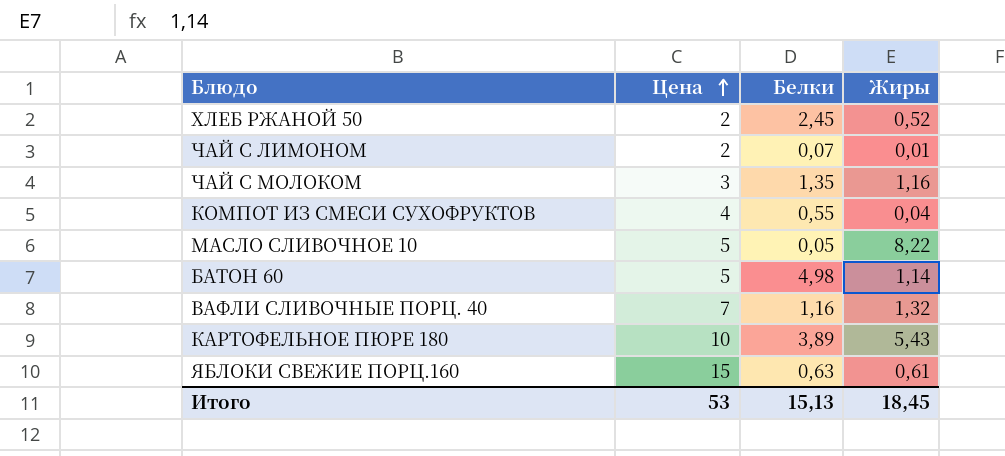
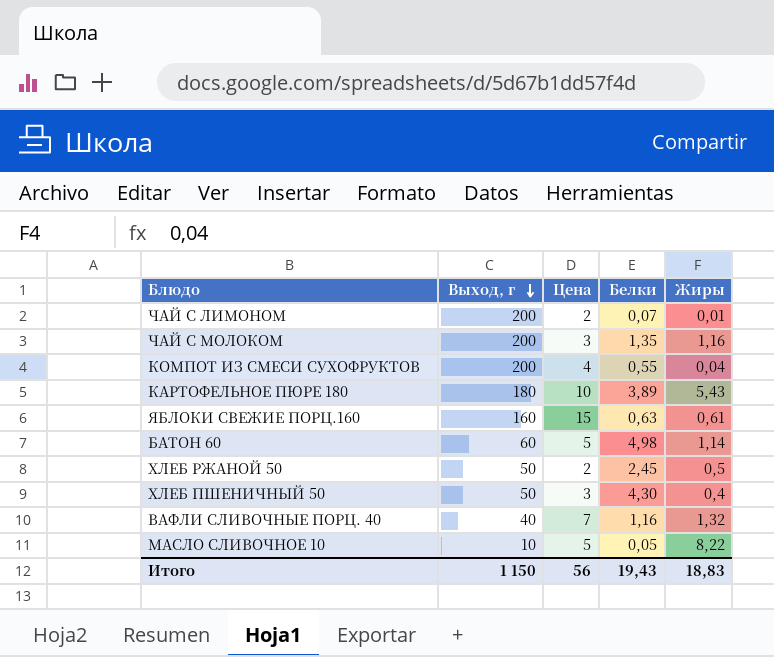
row order: Цена ascending -> Выход, г descending
column Выход, г | position: none -> 2
ХЛЕБ РЖАНОЙ 50 | Жиры: 0,52 -> 0,5
row ХЛЕБ ПШЕНИЧНЫЙ 50: none -> 50 | 3 | 4,30 | 0,4
Итого | Цена: 53 -> 56
Итого | Белки: 15,13 -> 19,43
Итого | Жиры: 18,45 -> 18,83

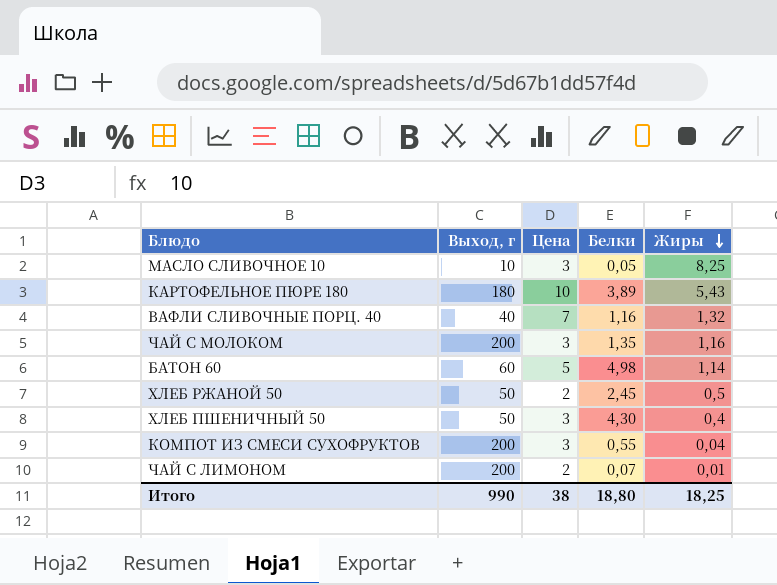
row order: Выход, г descending -> Жиры descending
row ЯБЛОКИ СВЕЖИЕ ПОРЦ.160: 160 | 15 | 0,63 | 0,61 -> none
МАСЛО СЛИВОЧНОЕ 10 | Цена: 5 -> 3
МАСЛО СЛИВОЧНОЕ 10 | Жиры: 8,22 -> 8,25
КОМПОТ ИЗ СМЕСИ СУХОФРУКТОВ | Цена: 4 -> 3
Итого | Выход, г: 1 150 -> 990
Итого | Цена: 56 -> 38
Итого | Белки: 19,43 -> 18,80
Итого | Жиры: 18,83 -> 18,25

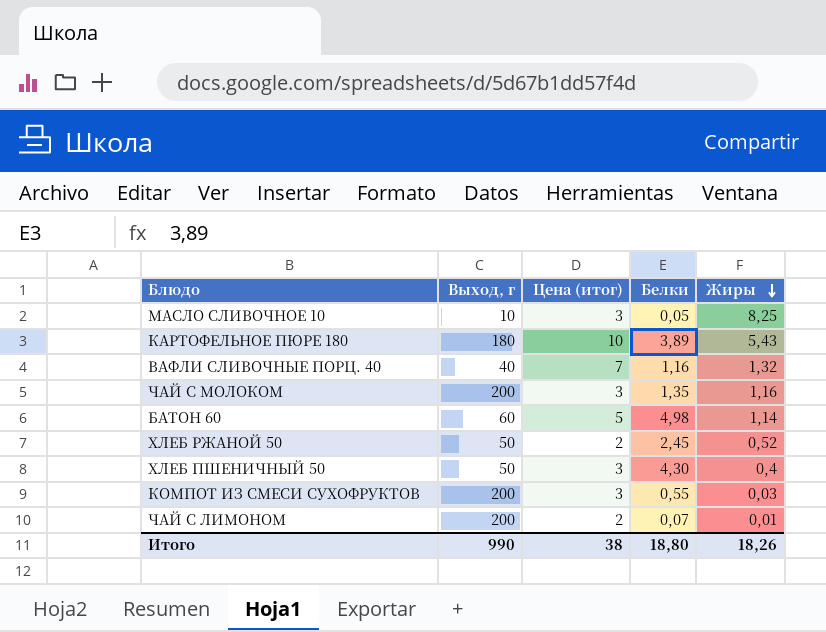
column name: Цена -> Цена (итог)
ХЛЕБ РЖАНОЙ 50 | Жиры: 0,5 -> 0,52
КОМПОТ ИЗ СМЕСИ СУХОФРУКТОВ | Жиры: 0,04 -> 0,03
Итого | Жиры: 18,25 -> 18,26

